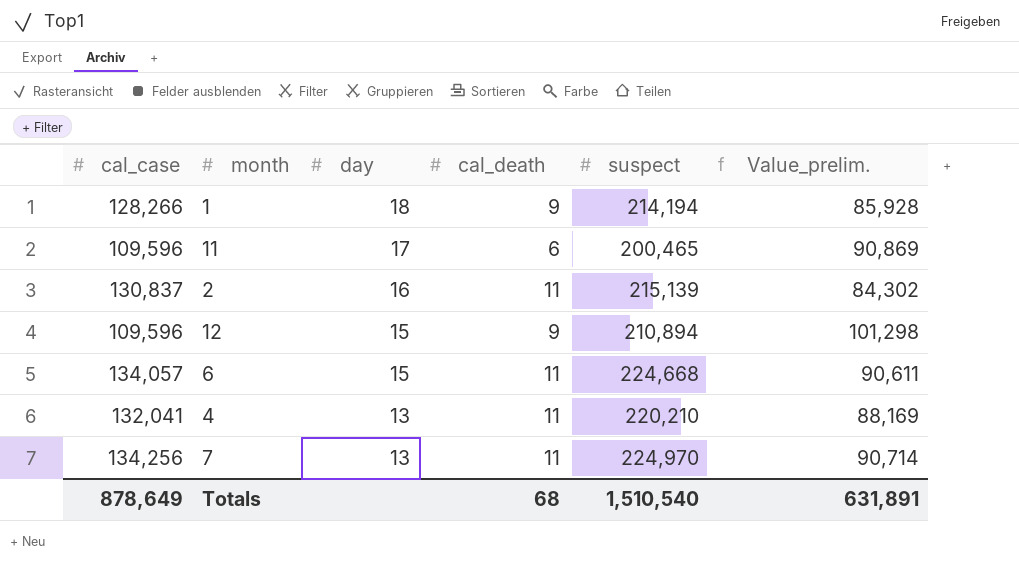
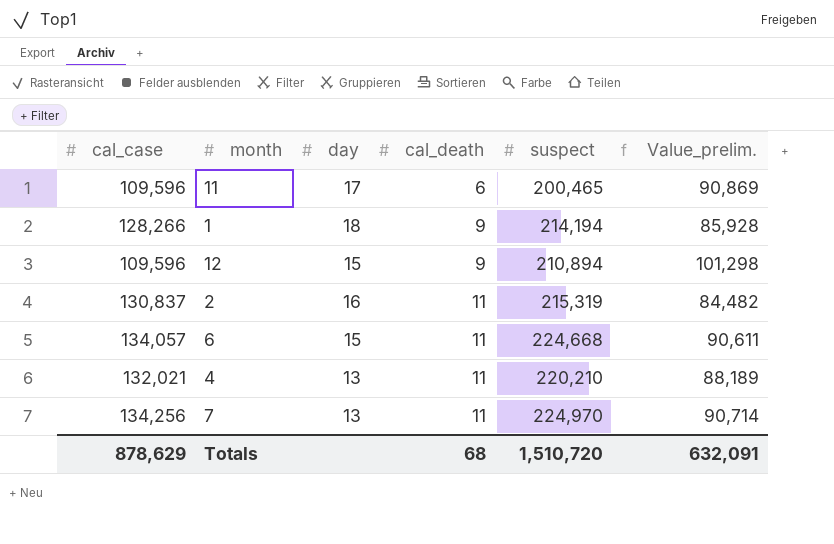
row order: day descending -> cal_death ascending
2 | suspect: 215,139 -> 215,319
2 | Value_prelim.: 84,302 -> 84,482
4 | cal_case: 132,041 -> 132,021
4 | Value_prelim.: 88,169 -> 88,189
Totals | cal_case: 878,649 -> 878,629
Totals | suspect: 1,510,540 -> 1,510,720
Totals | Value_prelim.: 631,891 -> 632,091

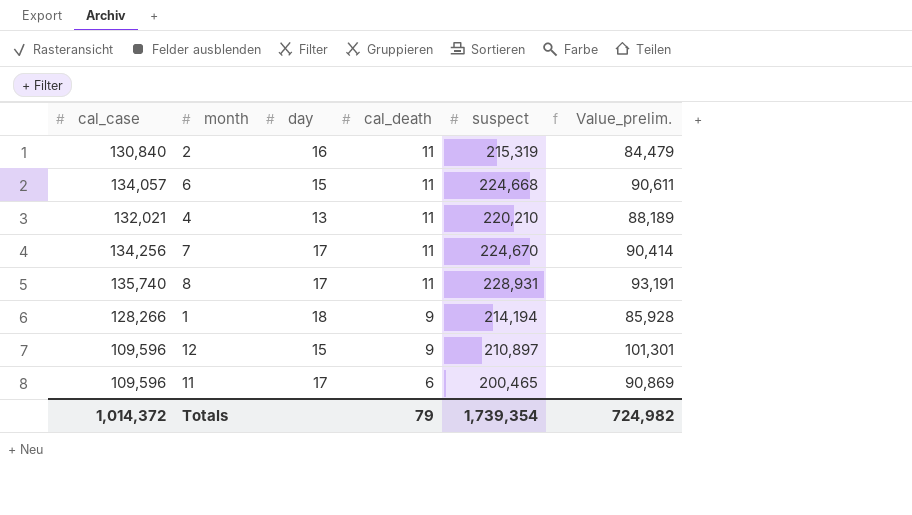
row order: cal_death ascending -> cal_death descending
2 | cal_case: 130,837 -> 130,840
2 | Value_prelim.: 84,482 -> 84,479
7 | day: 13 -> 17
7 | suspect: 224,970 -> 224,670
7 | Value_prelim.: 90,714 -> 90,414
row 8: none -> 135,740 | 17 | 11 | 228,931 | 93,191
12 | suspect: 210,894 -> 210,897
12 | Value_prelim.: 101,298 -> 101,301
Totals | cal_case: 878,629 -> 1,014,372
Totals | cal_death: 68 -> 79
Totals | suspect: 1,510,720 -> 1,739,354
Totals | Value_prelim.: 632,091 -> 724,982

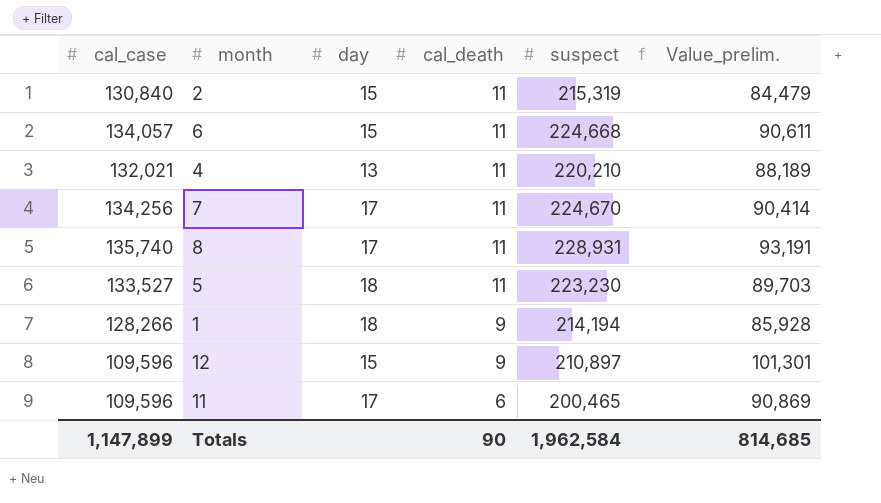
2 | day: 16 -> 15
row 5: none -> 133,527 | 18 | 11 | 223,230 | 89,703
Totals | cal_case: 1,014,372 -> 1,147,899
Totals | cal_death: 79 -> 90
Totals | suspect: 1,739,354 -> 1,962,584
Totals | Value_prelim.: 724,982 -> 814,685

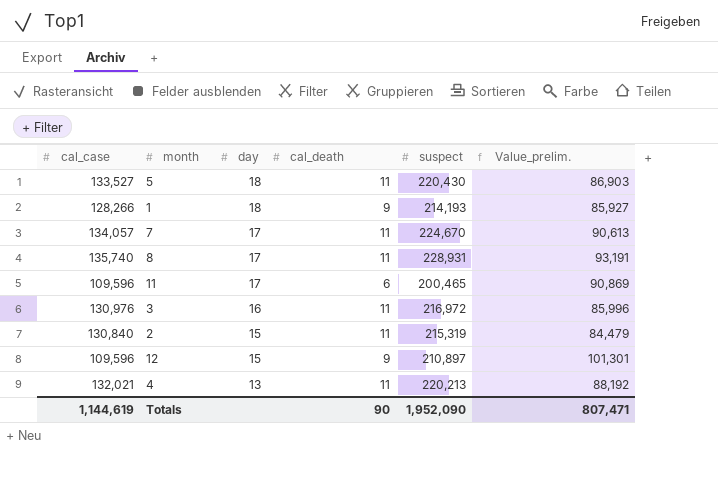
row order: cal_death descending -> day descending
row 6: 134,057 | 15 | 11 | 224,668 | 90,611 -> none
5 | suspect: 223,230 -> 220,430
5 | Value_prelim.: 89,703 -> 86,903
1 | suspect: 214,194 -> 214,193
1 | Value_prelim.: 85,928 -> 85,927
7 | cal_case: 134,256 -> 134,057
7 | Value_prelim.: 90,414 -> 90,613
row 3: none -> 130,976 | 16 | 11 | 216,972 | 85,996
4 | suspect: 220,210 -> 220,213
4 | Value_prelim.: 88,189 -> 88,192
Totals | cal_case: 1,147,899 -> 1,144,619
Totals | suspect: 1,962,584 -> 1,952,090
Totals | Value_prelim.: 814,685 -> 807,471

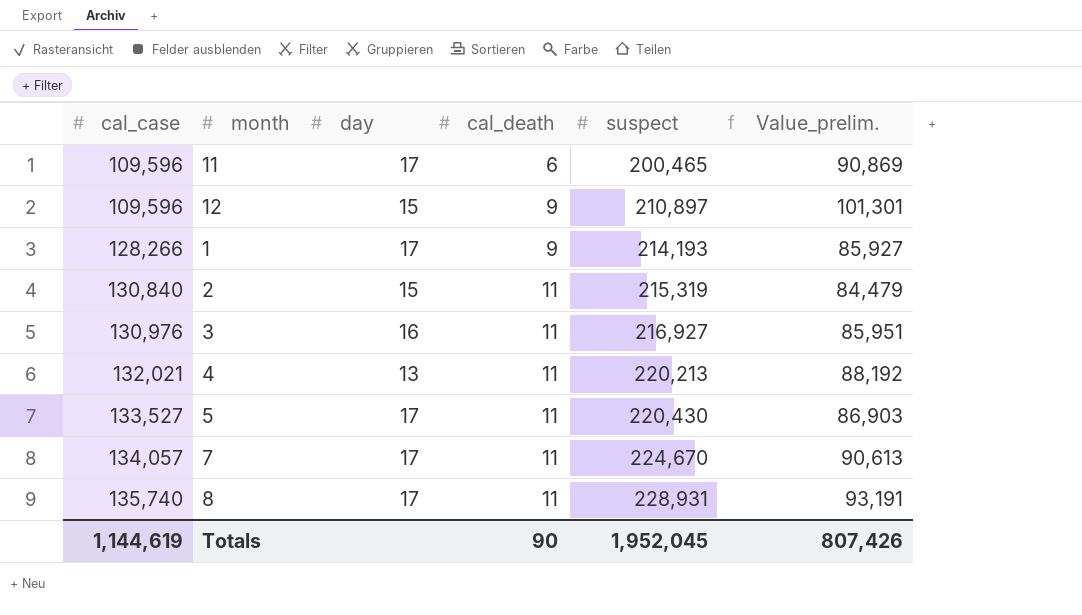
row order: day descending -> cal_case ascending
1 | day: 18 -> 17
3 | suspect: 216,972 -> 216,927
3 | Value_prelim.: 85,996 -> 85,951
5 | day: 18 -> 17
Totals | suspect: 1,952,090 -> 1,952,045
Totals | Value_prelim.: 807,471 -> 807,426

